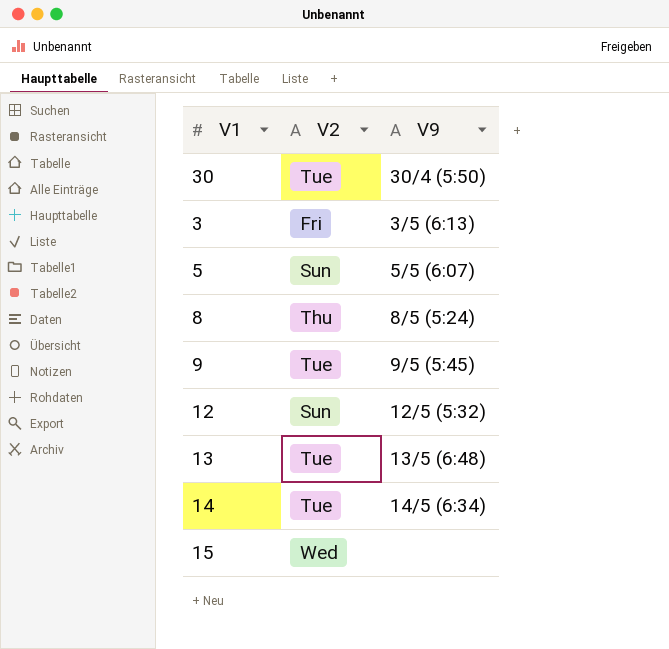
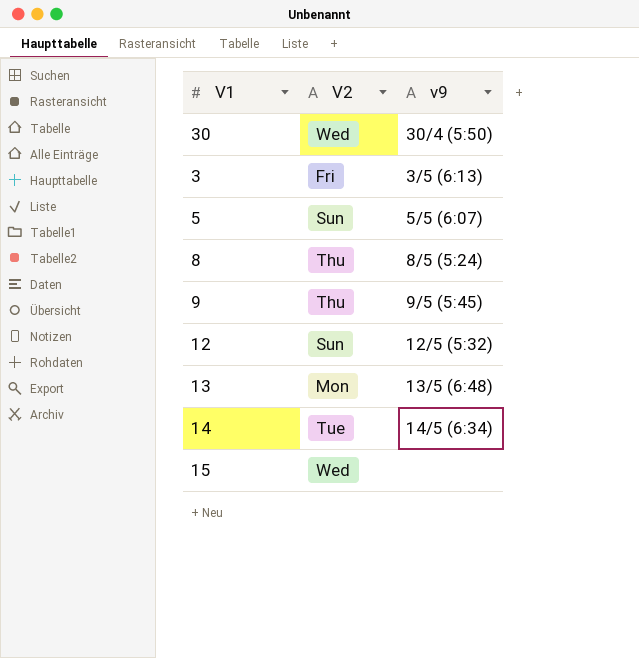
column name: V9 -> v9
30 | V2: Tue -> Wed
9 | V2: Tue -> Thu
13 | V2: Tue -> Mon

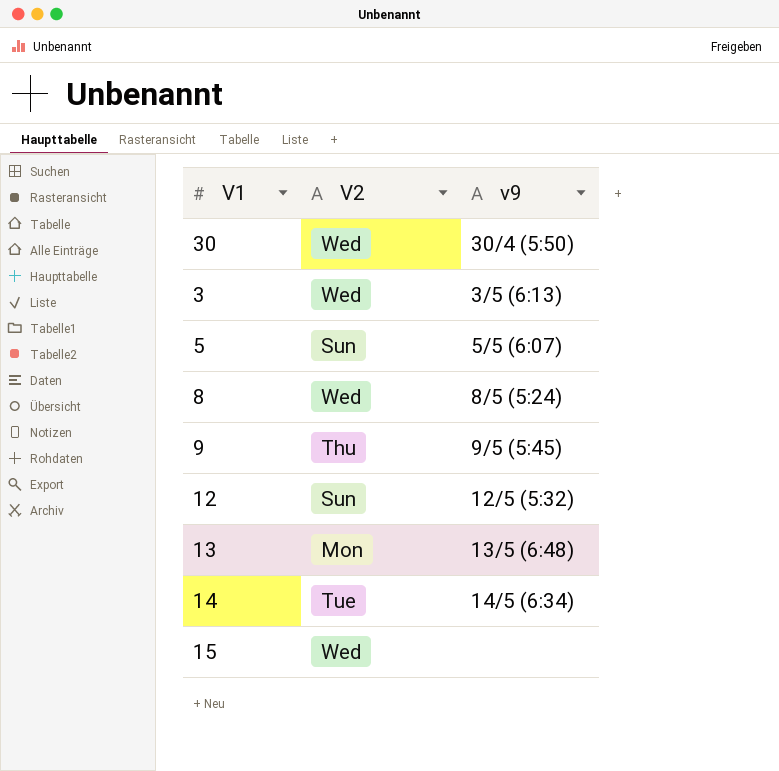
3 | V2: Fri -> Wed
8 | V2: Thu -> Wed

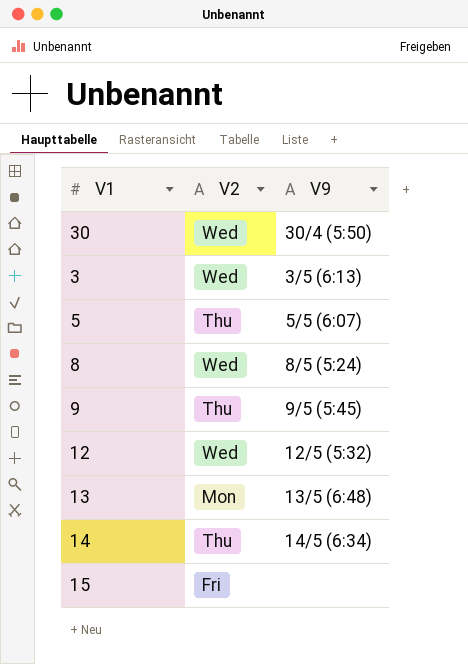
column name: v9 -> V9
5 | V2: Sun -> Thu
12 | V2: Sun -> Wed
14 | V2: Tue -> Thu
15 | V2: Wed -> Fri

